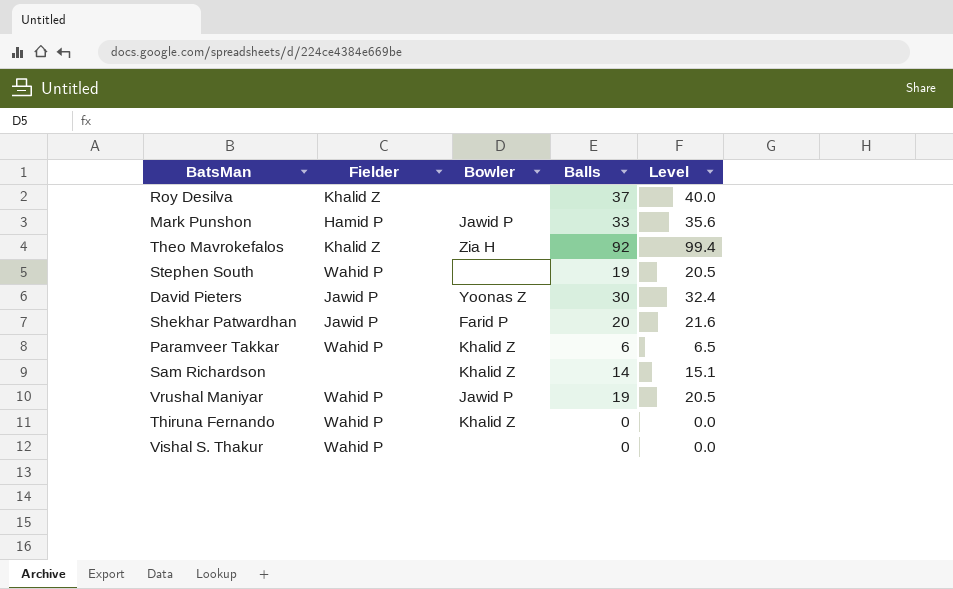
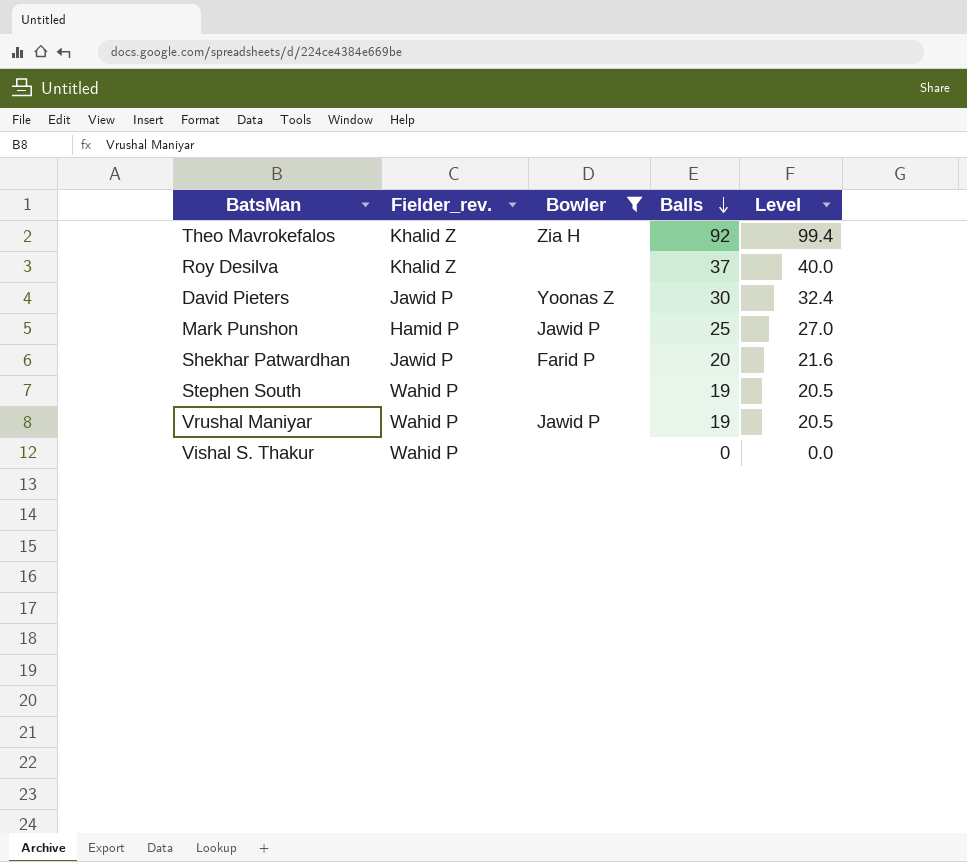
filter: none -> Bowler != Khalid Z
row order: none -> Balls descending
column name: Fielder -> Fielder_rev.
Mark Punshon | Balls: 33 -> 25
Mark Punshon | Level: 35.6 -> 27.0

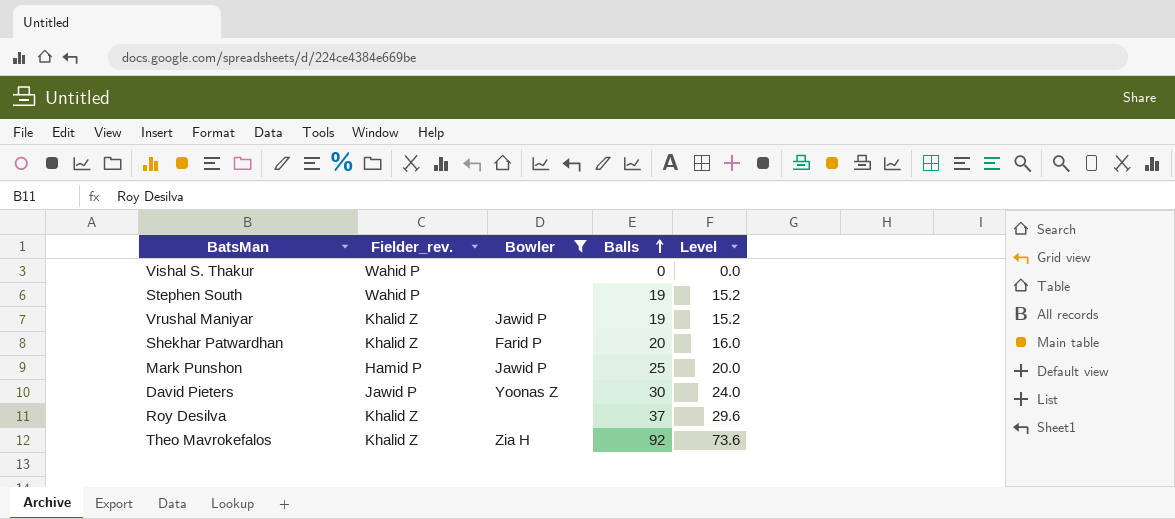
row order: Balls descending -> Balls ascending
column Level | formula: [Balls] * 1.08 -> [Balls] * 0.8
Vrushal Maniyar | Fielder_rev.: Wahid P -> Khalid Z
Shekhar Patwardhan | Fielder_rev.: Jawid P -> Khalid Z

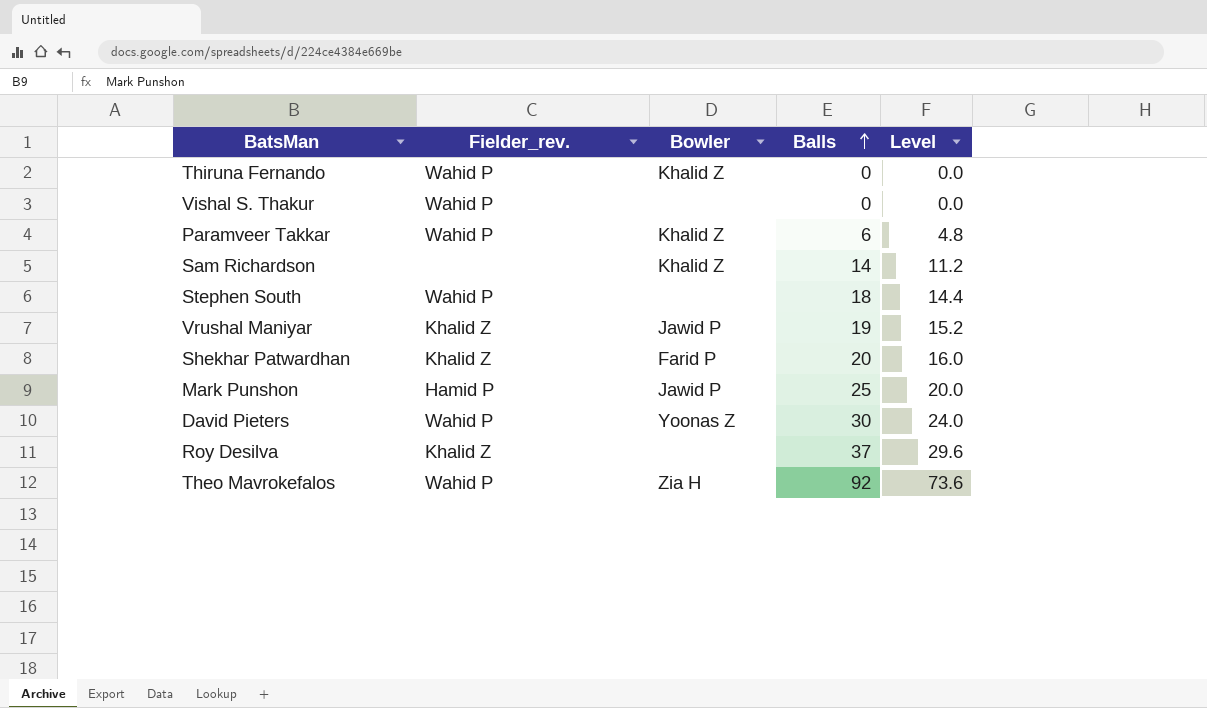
filter: Bowler != Khalid Z -> none
Stephen South | Balls: 19 -> 18
Stephen South | Level: 15.2 -> 14.4
David Pieters | Fielder_rev.: Jawid P -> Wahid P
Theo Mavrokefalos | Fielder_rev.: Khalid Z -> Wahid P

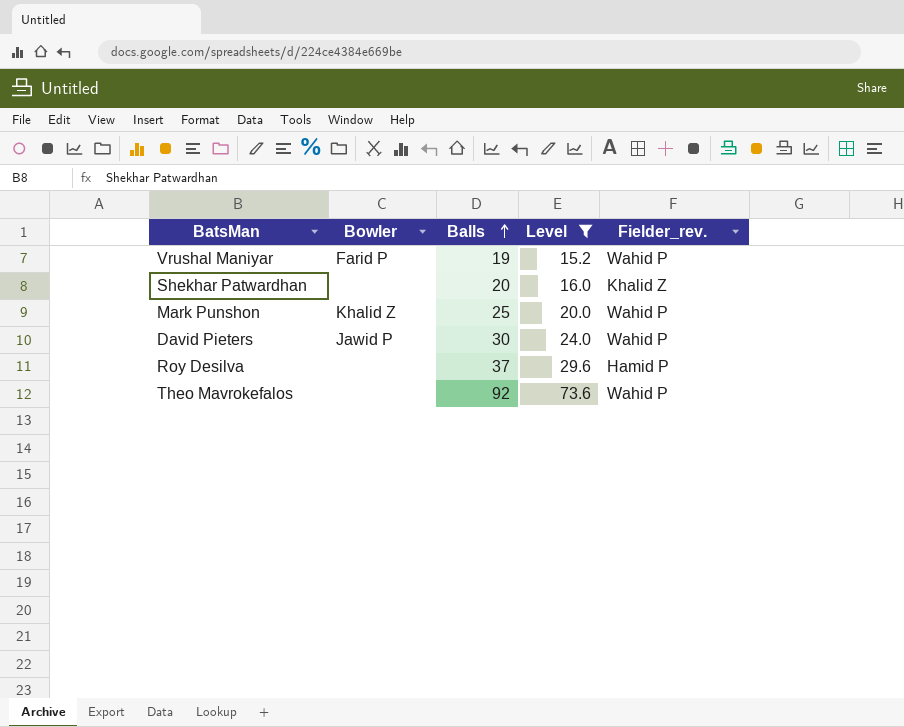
filter: none -> Level >= 15.2
column Fielder_rev. | position: 2 -> 5
Vrushal Maniyar | Bowler: Jawid P -> Farid P
Vrushal Maniyar | Fielder_rev.: Khalid Z -> Wahid P
Shekhar Patwardhan | Bowler: Farid P -> none
Mark Punshon | Bowler: Jawid P -> Khalid Z
Mark Punshon | Fielder_rev.: Hamid P -> Wahid P
David Pieters | Bowler: Yoonas Z -> Jawid P
Roy Desilva | Fielder_rev.: Khalid Z -> Hamid P
Theo Mavrokefalos | Bowler: Zia H -> none

